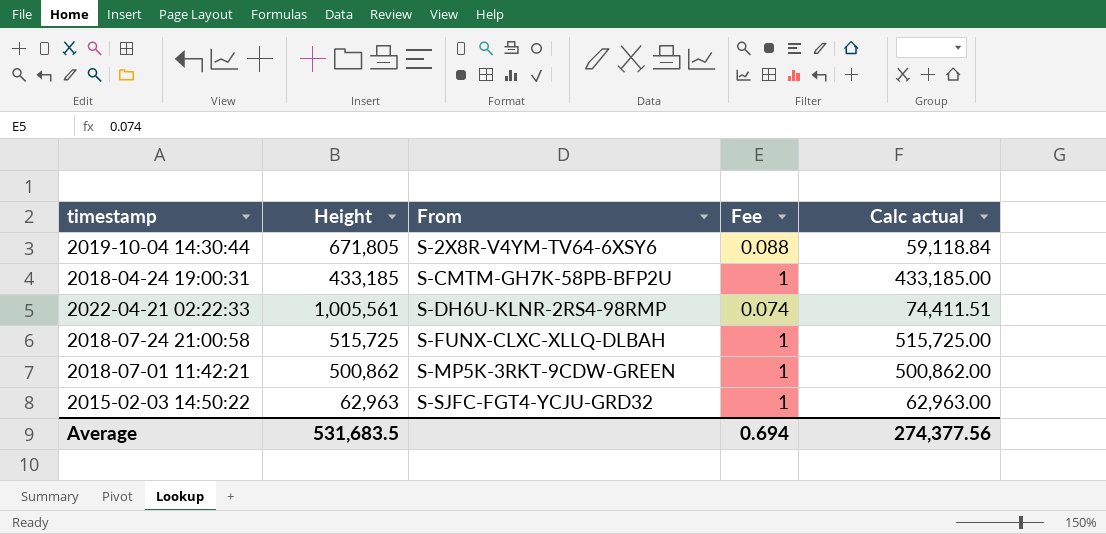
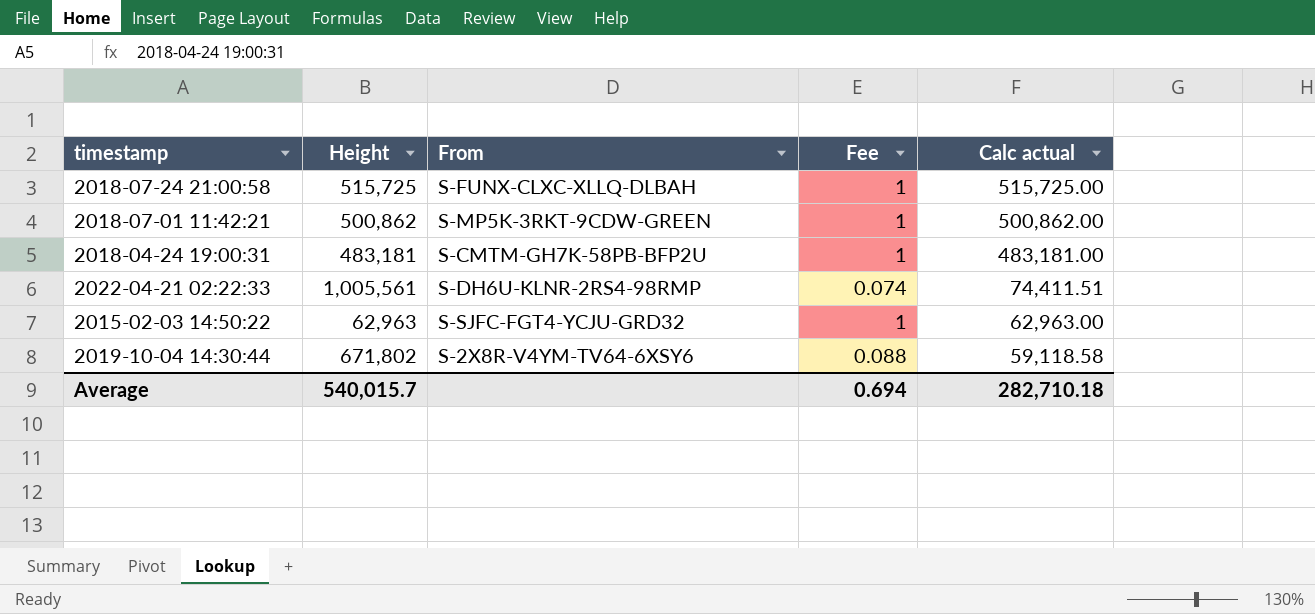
row order: From ascending -> Calc actual descending
2018-04-24 19:00:31 | Height: 433,185 -> 483,181
2018-04-24 19:00:31 | Calc actual: 433,185.00 -> 483,181.00
2019-10-04 14:30:44 | Height: 671,805 -> 671,802
2019-10-04 14:30:44 | Calc actual: 59,118.84 -> 59,118.58
Average | Height: 531,683.5 -> 540,015.7
Average | Calc actual: 274,377.56 -> 282,710.18

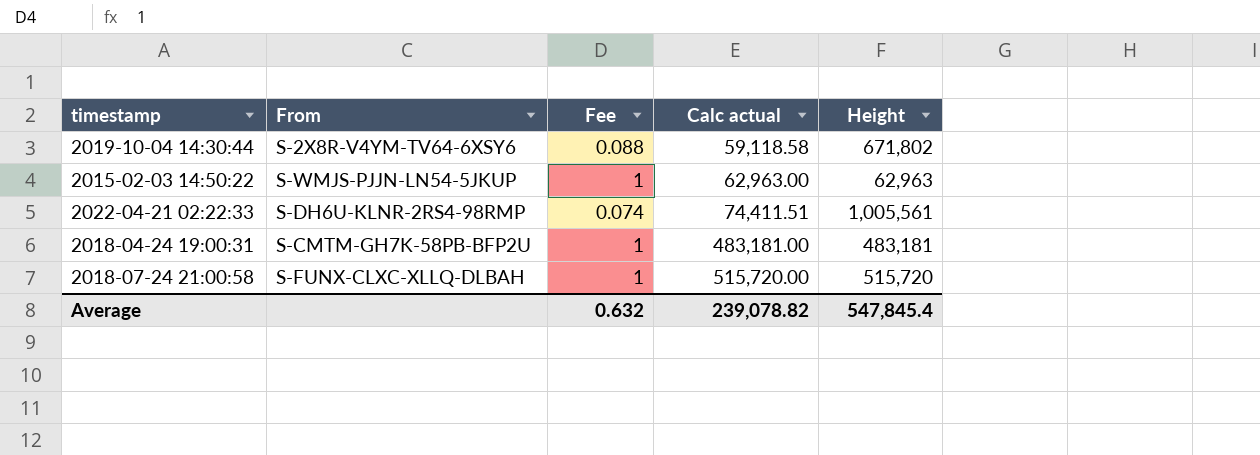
row order: Calc actual descending -> Calc actual ascending
column Height | position: 2 -> 5
row 2018-07-01 11:42:21: 500,862 | S-MP5K-3RKT-9CDW-GREEN | 1 | 500,862.00 -> none
2015-02-03 14:50:22 | From: S-SJFC-FGT4-YCJU-GRD32 -> S-WMJS-PJJN-LN54-5JKUP
2018-07-24 21:00:58 | Calc actual: 515,725.00 -> 515,720.00
2018-07-24 21:00:58 | Height: 515,725 -> 515,720
Average | Fee: 0.694 -> 0.632
Average | Calc actual: 282,710.18 -> 239,078.82
Average | Height: 540,015.7 -> 547,845.4

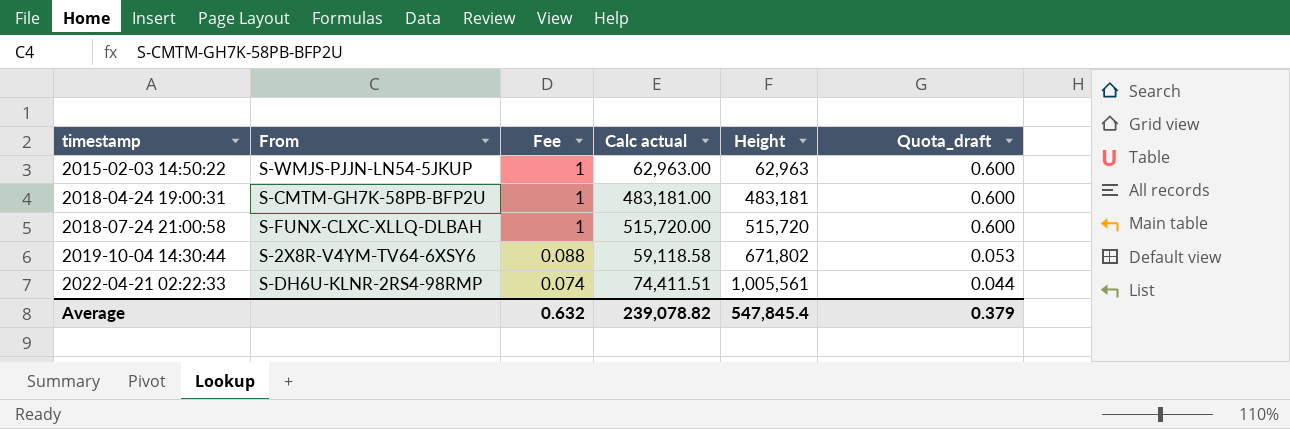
row order: Calc actual ascending -> timestamp ascending
column Quota_draft | formula: none -> [Fee] * 0.6

